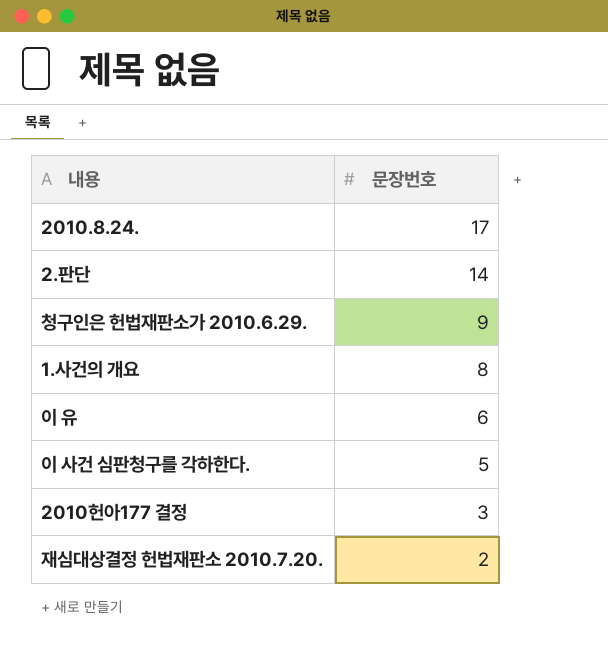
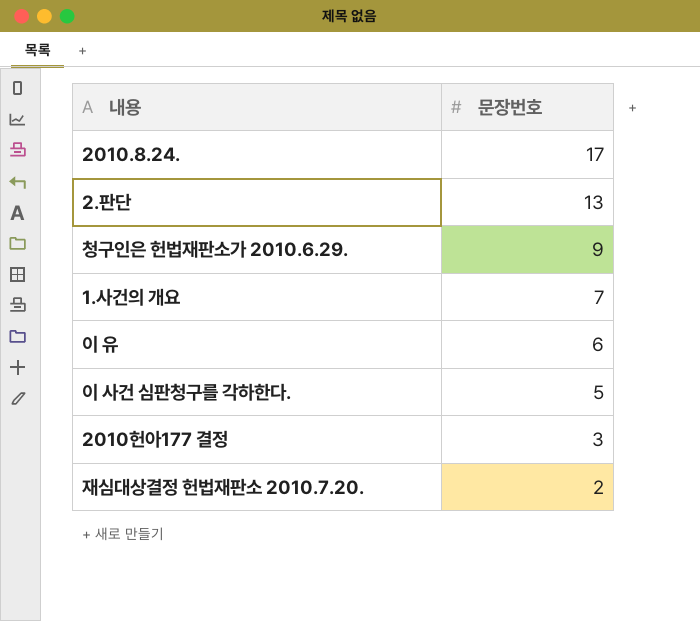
2.판단 | 문장번호: 14 -> 13
1.사건의 개요 | 문장번호: 8 -> 7

